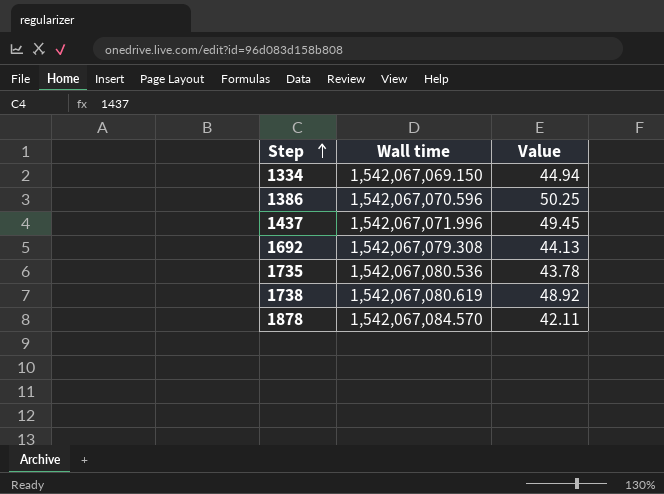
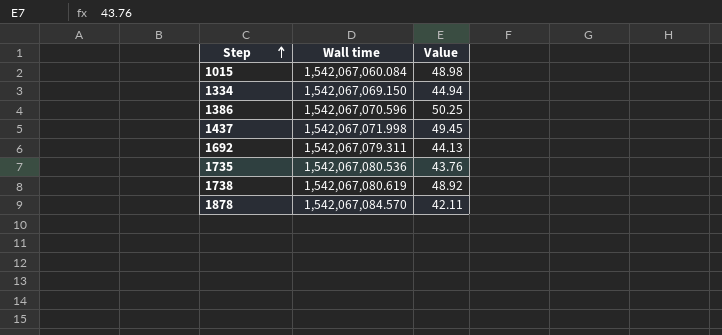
row 1015: none -> 1,542,067,060.084 | 48.98
1437 | Wall time: 1,542,067,071.996 -> 1,542,067,071.998
1692 | Wall time: 1,542,067,079.308 -> 1,542,067,079.311
1735 | Value: 43.78 -> 43.76

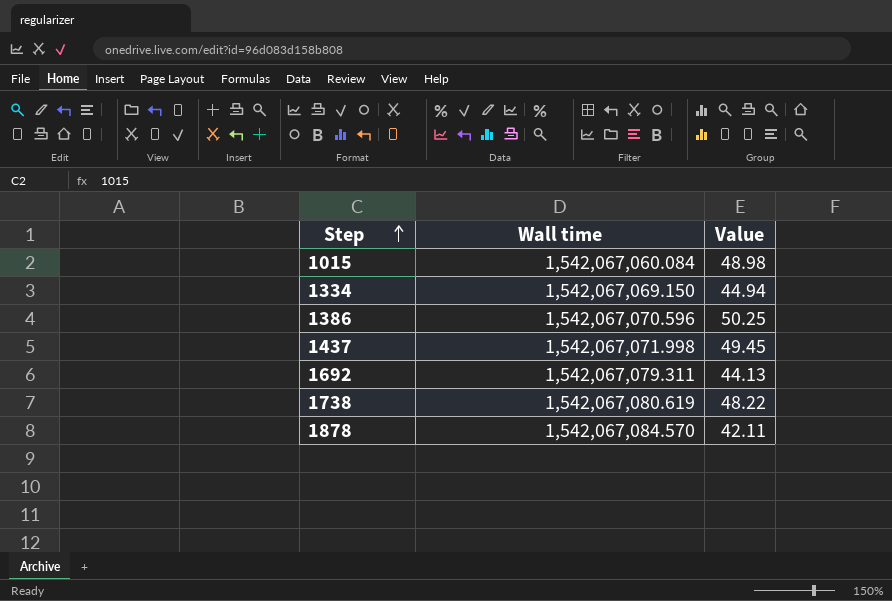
row 1735: 1,542,067,080.536 | 43.76 -> none
1738 | Value: 48.92 -> 48.22

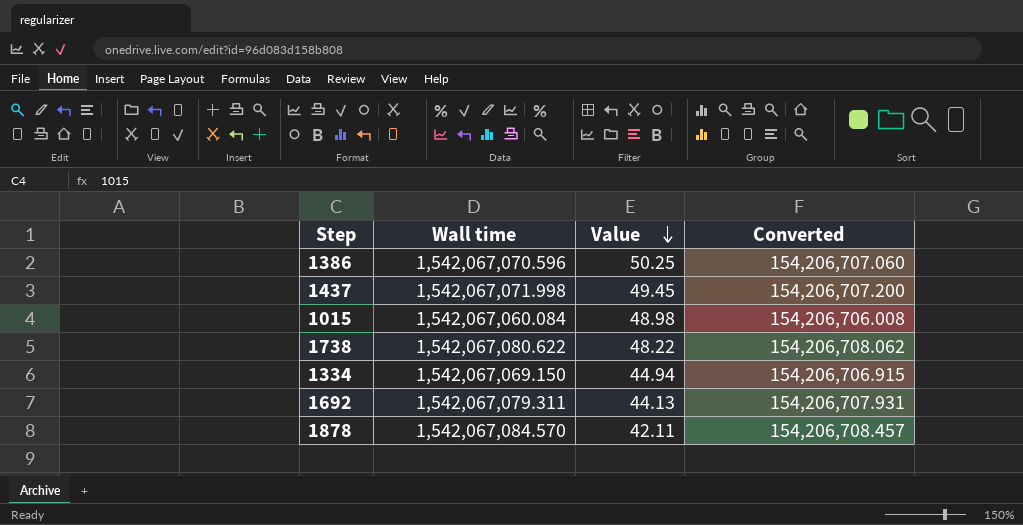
row order: Step ascending -> Value descending
column Converted | formula: none -> [Wall time] * 0.1
1738 | Wall time: 1,542,067,080.619 -> 1,542,067,080.622

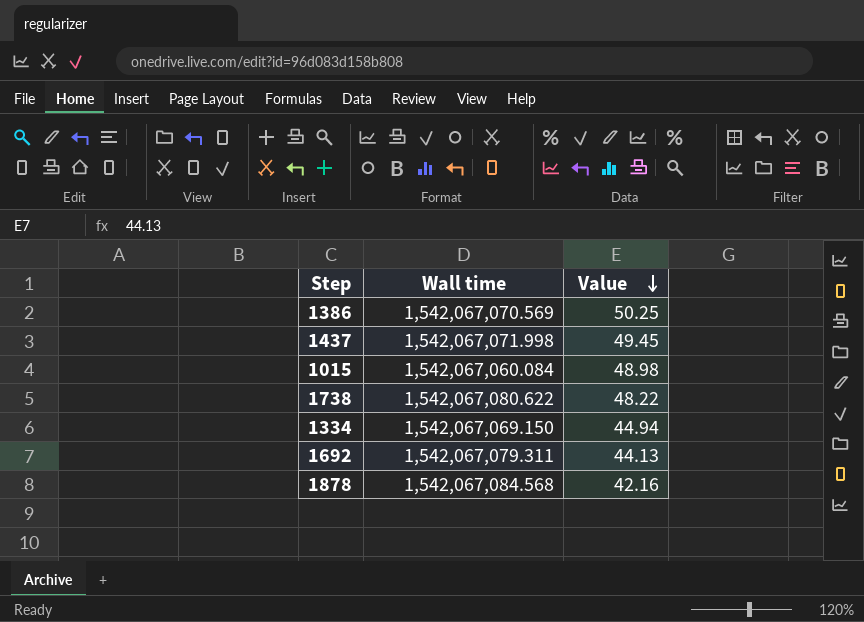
column Converted | formula: [Wall time] * 0.1 -> none
1386 | Wall time: 1,542,067,070.596 -> 1,542,067,070.569
1878 | Wall time: 1,542,067,084.570 -> 1,542,067,084.568
1878 | Value: 42.11 -> 42.16

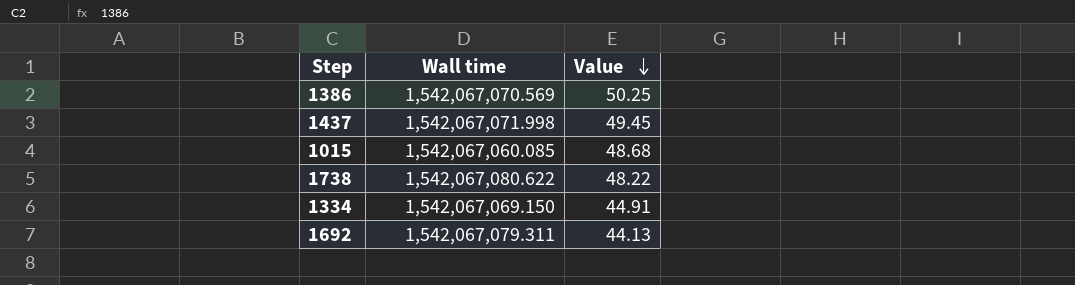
row 1878: 1,542,067,084.568 | 42.16 -> none
1015 | Wall time: 1,542,067,060.084 -> 1,542,067,060.085
1015 | Value: 48.98 -> 48.68
1334 | Value: 44.94 -> 44.91

